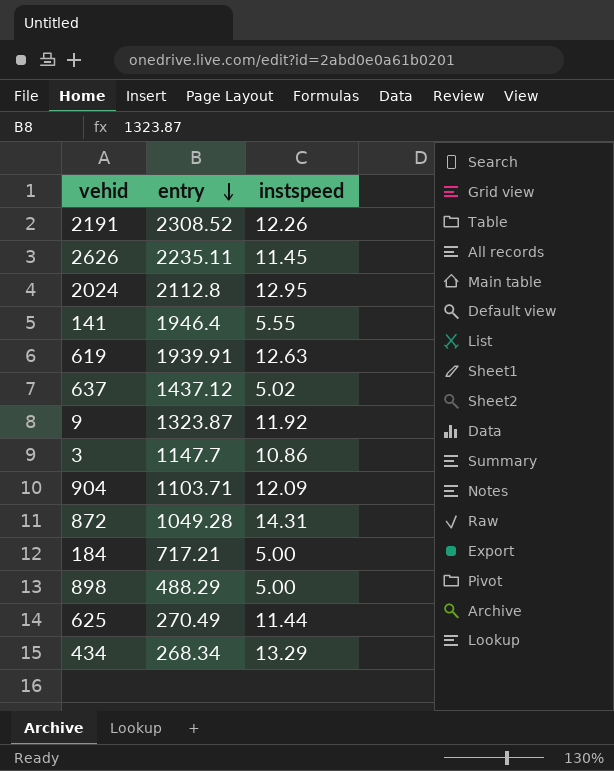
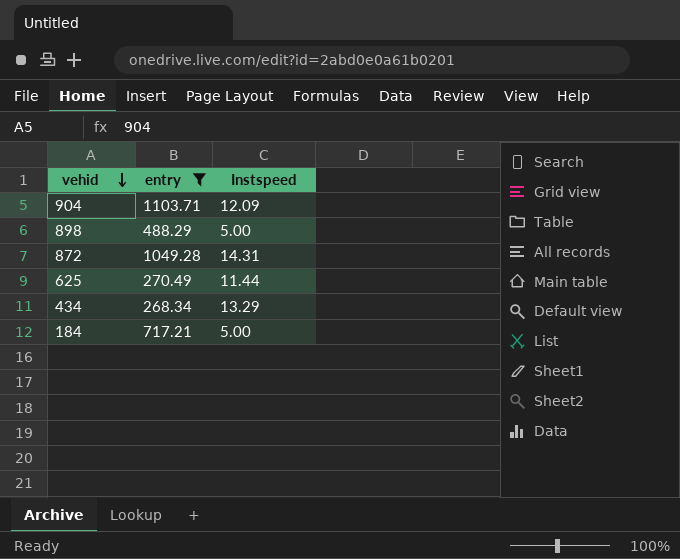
filter: none -> entry <= 1103.71
row order: entry descending -> vehid descending
column name: instspeed -> Instspeed

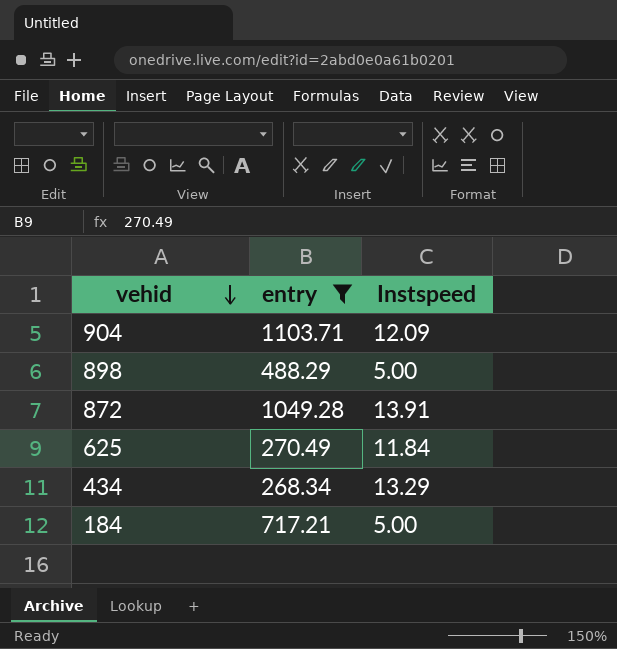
872 | Instspeed: 14.31 -> 13.91
625 | Instspeed: 11.44 -> 11.84

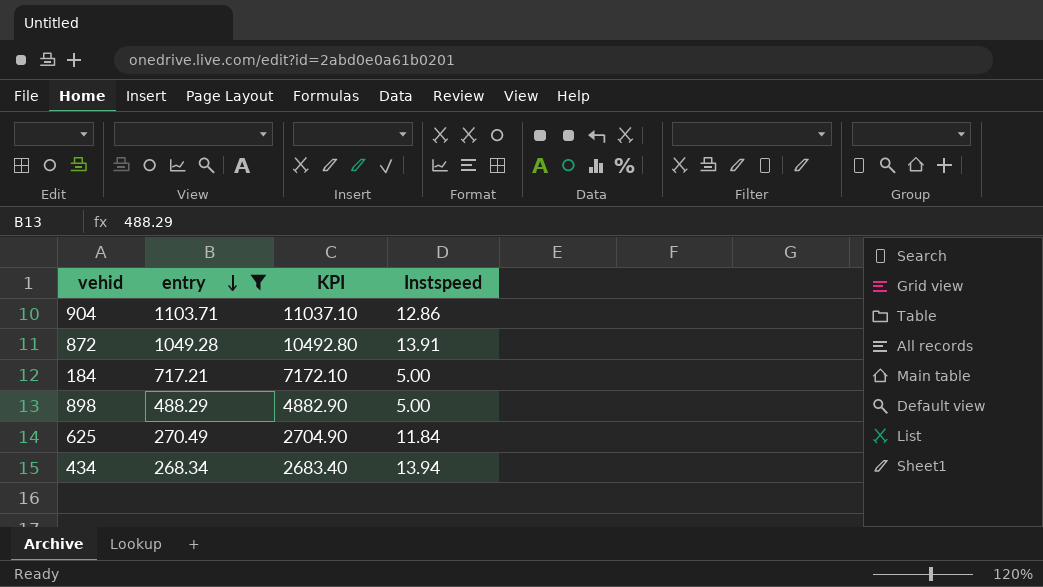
row order: vehid descending -> entry descending
column KPI | formula: none -> [entry] * 10
904 | Instspeed: 12.09 -> 12.86
434 | Instspeed: 13.29 -> 13.94

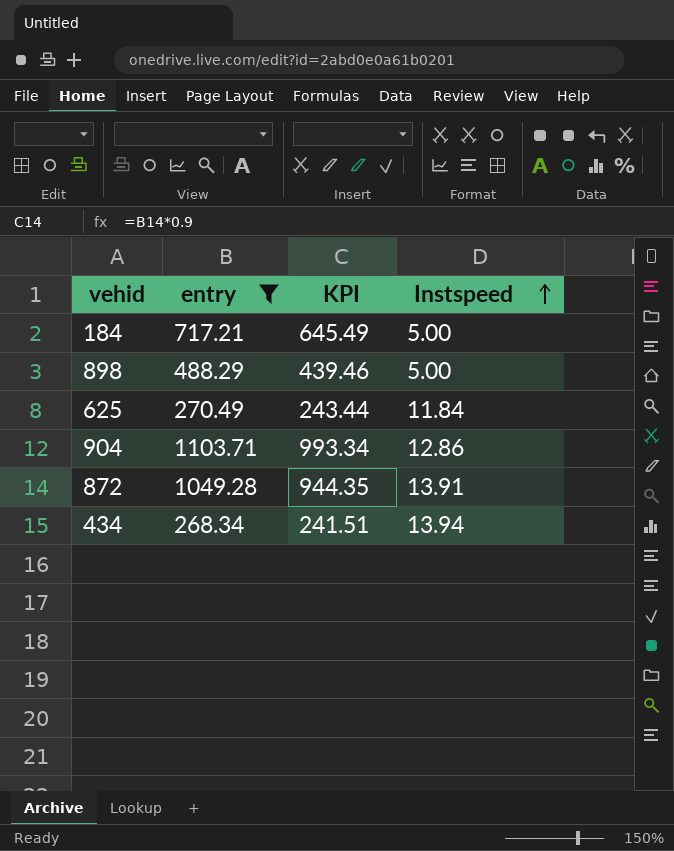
row order: entry descending -> Instspeed ascending
column KPI | formula: [entry] * 10 -> [entry] * 0.9

